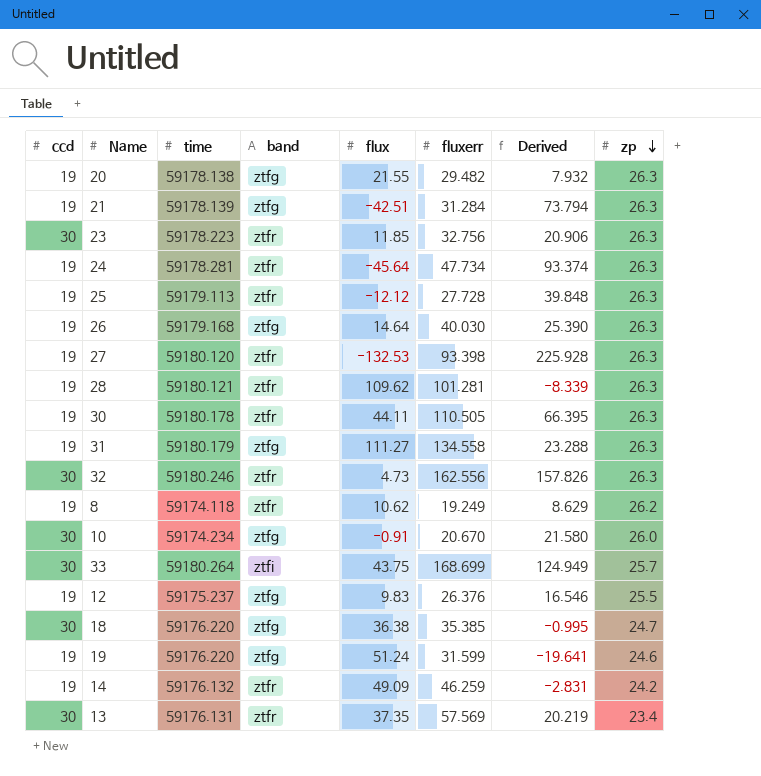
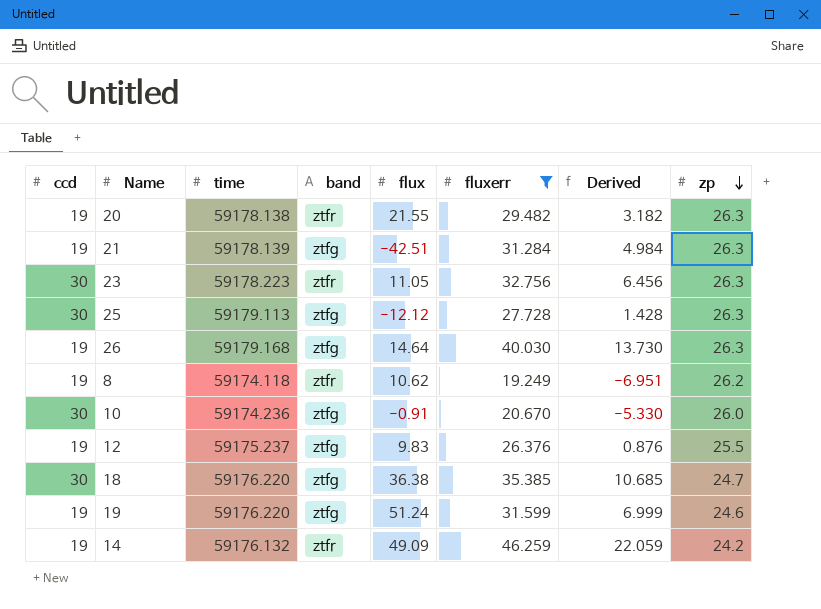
filter: none -> fluxerr <= 46.259
column Derived | formula: [fluxerr] - [flux] -> [fluxerr] - [zp]
20 | band: ztfg -> ztfr
23 | flux: 11.85 -> 11.05
25 | ccd: 19 -> 30
25 | band: ztfr -> ztfg
10 | time: 59174.234 -> 59174.236

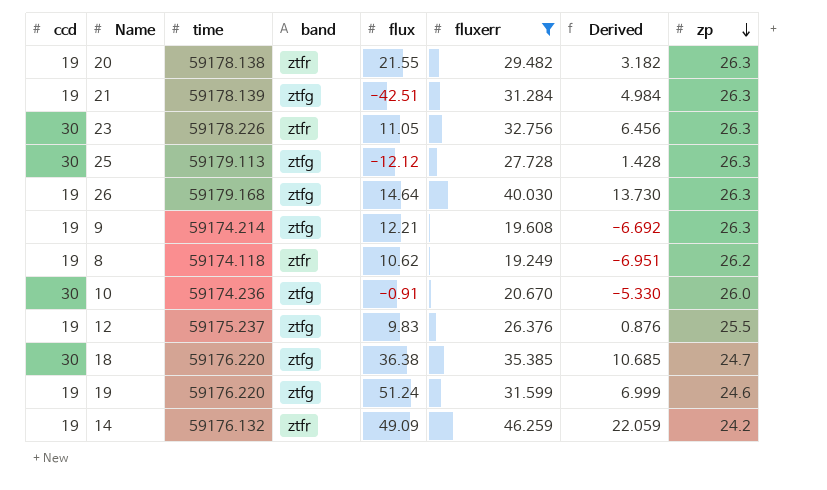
23 | time: 59178.223 -> 59178.226
row 9: none -> 19 | 59174.214 | ztfg | 12.21 | 19.608 | -6.692 | 26.3

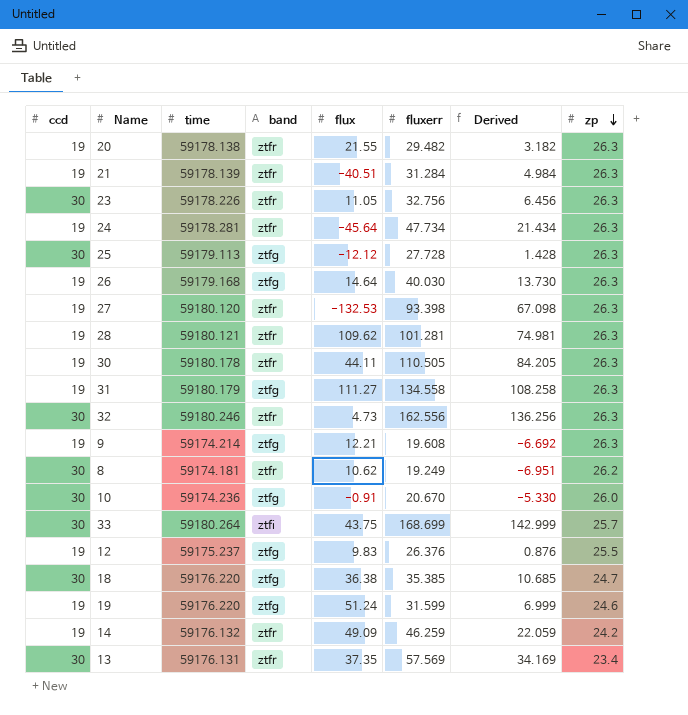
filter: fluxerr <= 46.259 -> none
21 | band: ztfg -> ztfr
21 | flux: -42.51 -> -40.51
8 | ccd: 19 -> 30
8 | time: 59174.118 -> 59174.181

